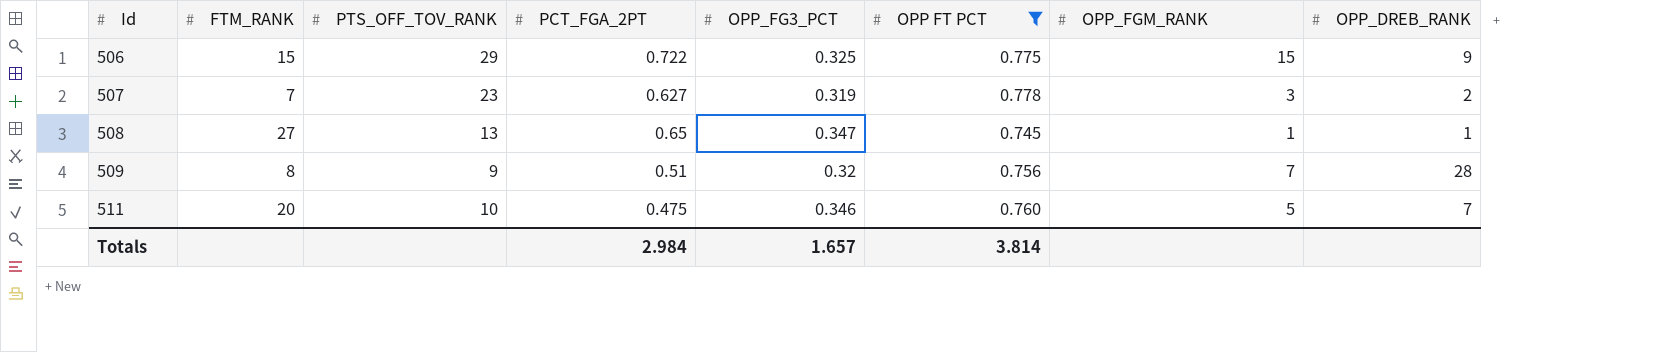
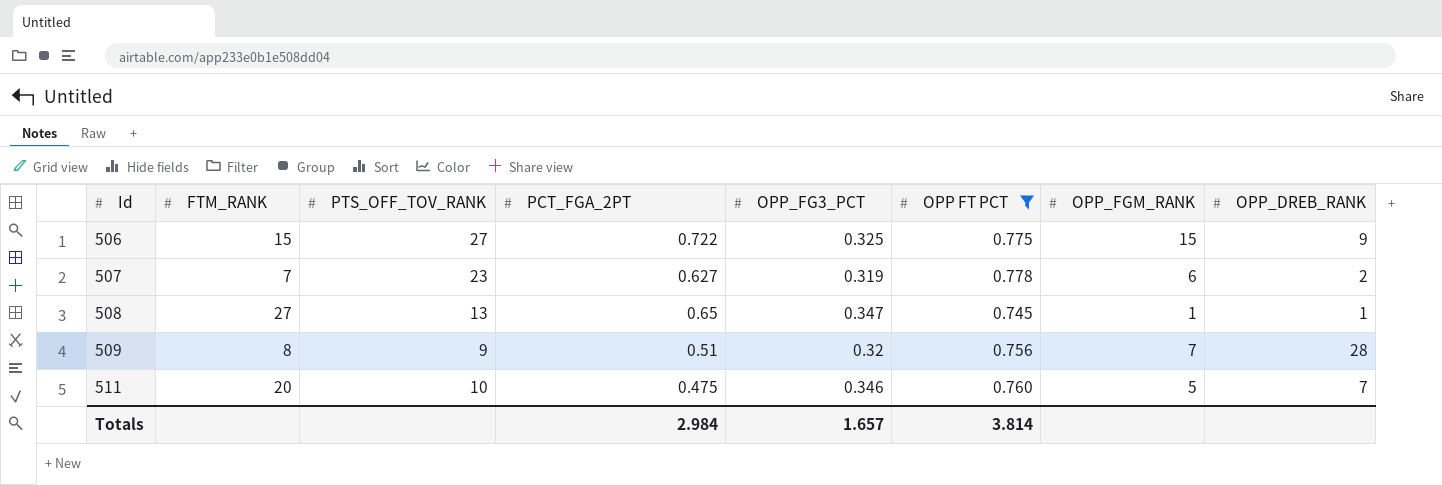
506 | PTS_OFF_TOV_RANK: 29 -> 27
507 | OPP_FGM_RANK: 3 -> 6

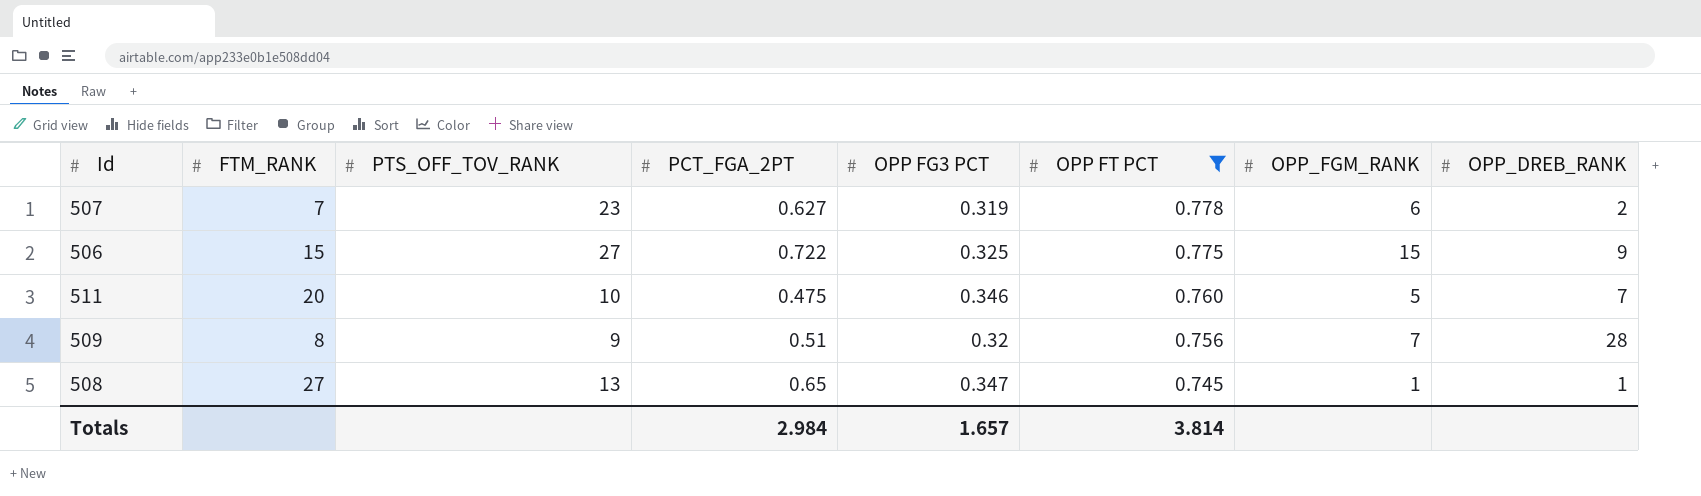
row order: Id ascending -> OPP FT PCT descending
column name: OPP_FG3_PCT -> OPP FG3 PCT

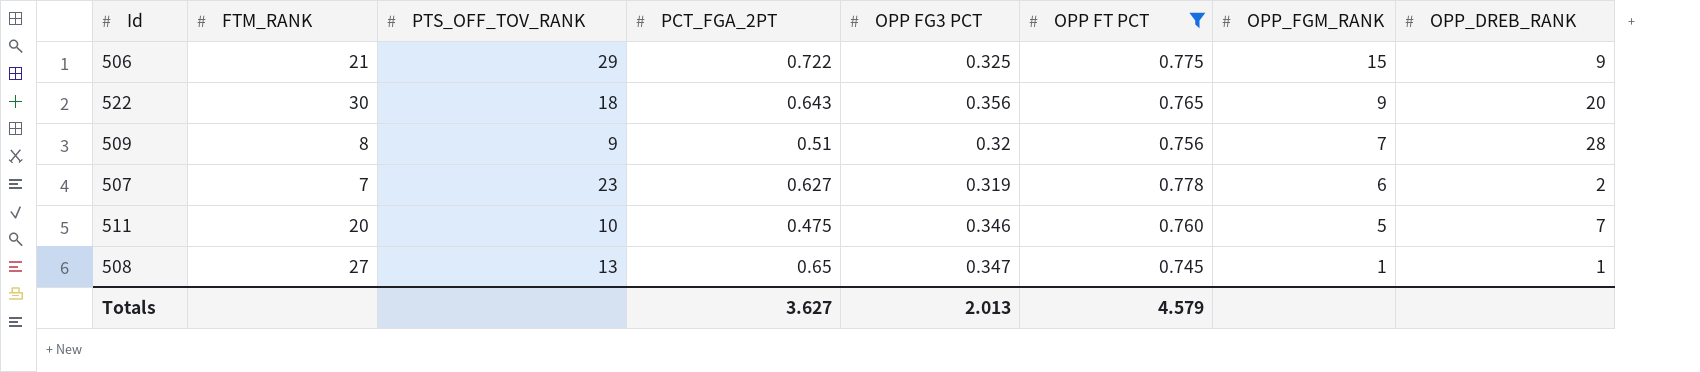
row order: OPP FT PCT descending -> OPP_FGM_RANK descending
506 | FTM_RANK: 15 -> 21
506 | PTS_OFF_TOV_RANK: 27 -> 29
row 522: none -> 30 | 18 | 0.643 | 0.356 | 0.765 | 9 | 20
Totals | PCT_FGA_2PT: 2.984 -> 3.627
Totals | OPP FG3 PCT: 1.657 -> 2.013
Totals | OPP FT PCT: 3.814 -> 4.579

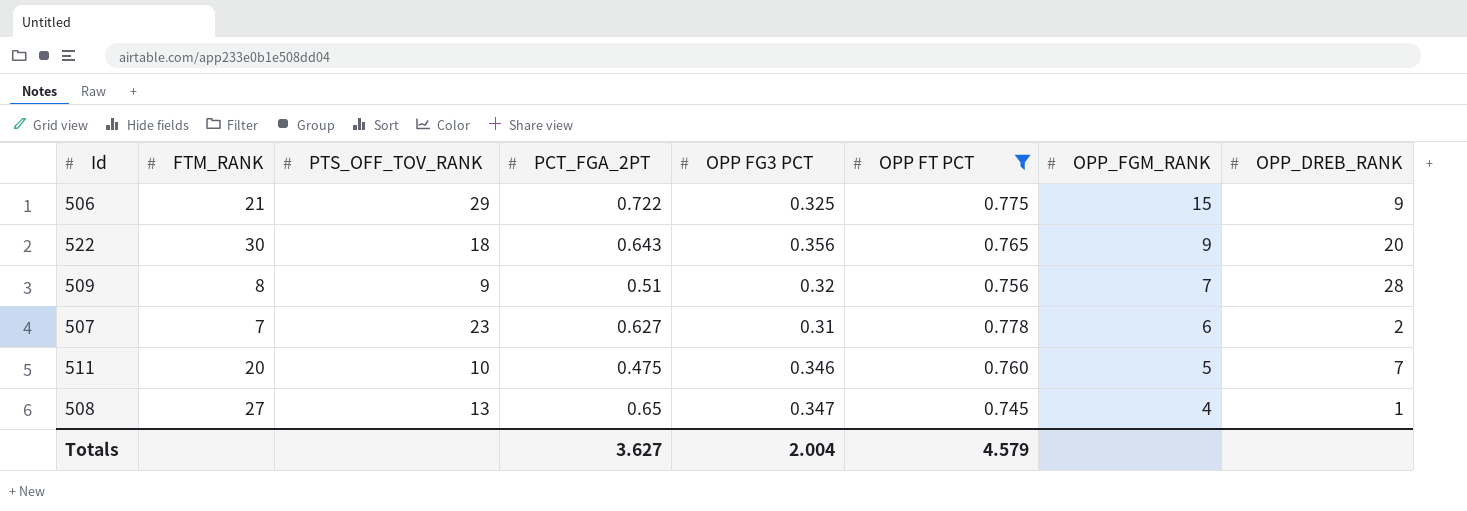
507 | OPP FG3 PCT: 0.319 -> 0.31
508 | OPP_FGM_RANK: 1 -> 4
Totals | OPP FG3 PCT: 2.013 -> 2.004

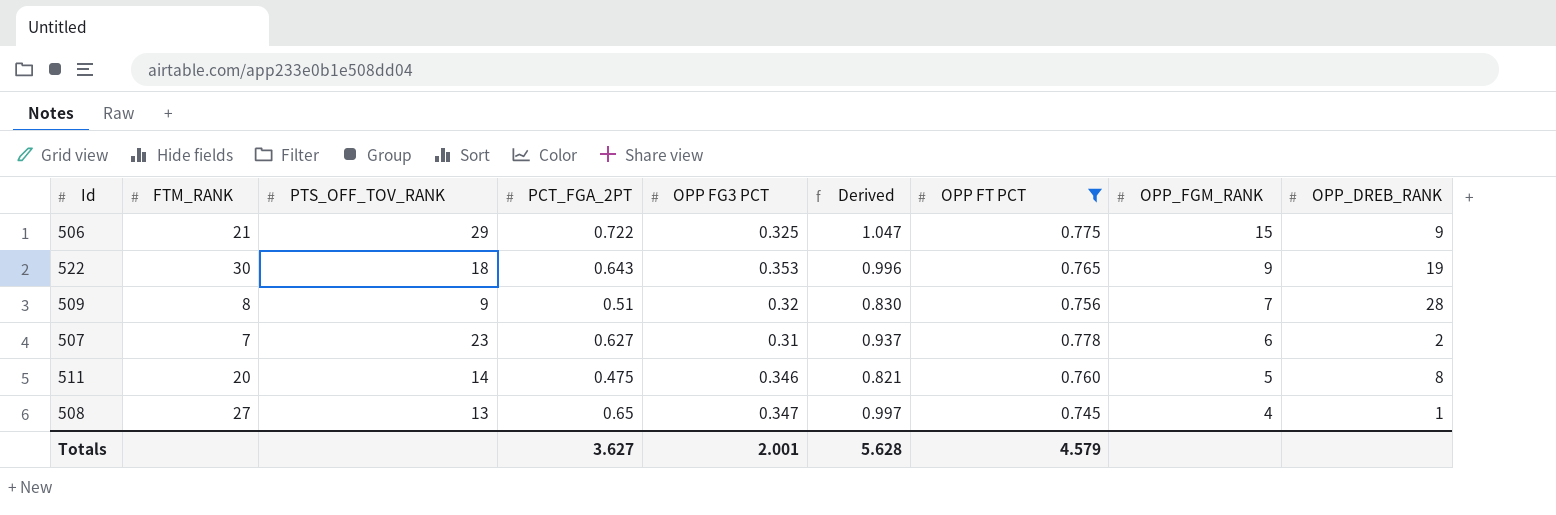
column Derived | formula: none -> [PCT_FGA_2PT] + [OPP FG3 PCT]
522 | OPP FG3 PCT: 0.356 -> 0.353
522 | OPP_DREB_RANK: 20 -> 19
511 | PTS_OFF_TOV_RANK: 10 -> 14
511 | OPP_DREB_RANK: 7 -> 8
Totals | OPP FG3 PCT: 2.004 -> 2.001

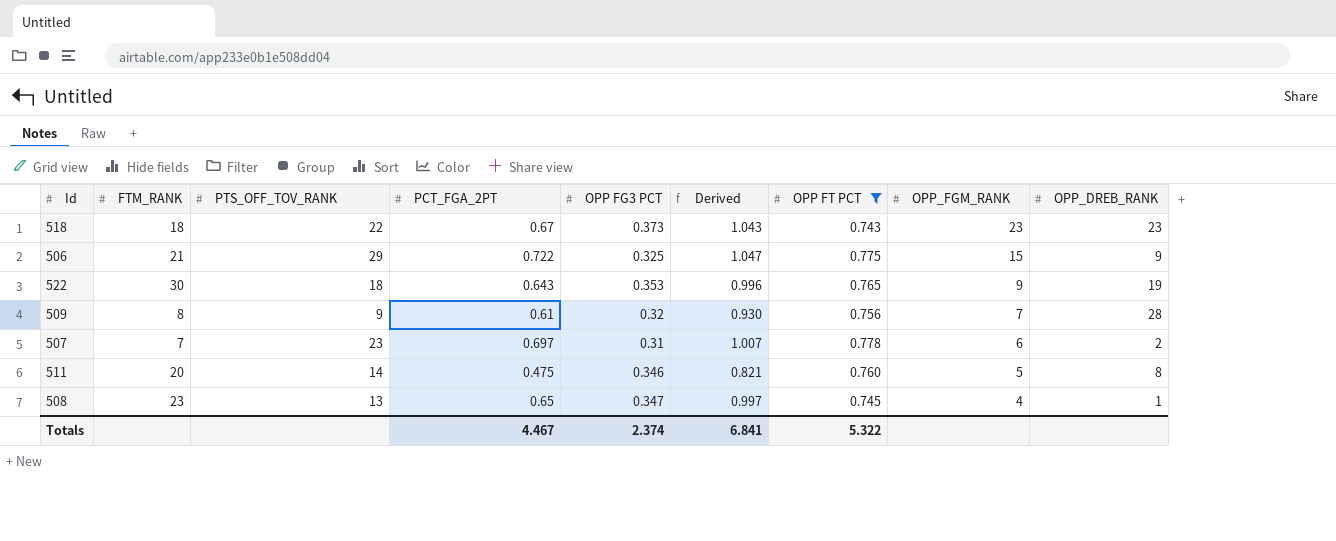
row 518: none -> 18 | 22 | 0.67 | 0.373 | 1.043 | 0.743 | 23 | 23
509 | PCT_FGA_2PT: 0.51 -> 0.61
509 | Derived: 0.830 -> 0.930
507 | PCT_FGA_2PT: 0.627 -> 0.697
507 | Derived: 0.937 -> 1.007
508 | FTM_RANK: 27 -> 23
Totals | PCT_FGA_2PT: 3.627 -> 4.467
Totals | OPP FG3 PCT: 2.001 -> 2.374
Totals | Derived: 5.628 -> 6.841
Totals | OPP FT PCT: 4.579 -> 5.322

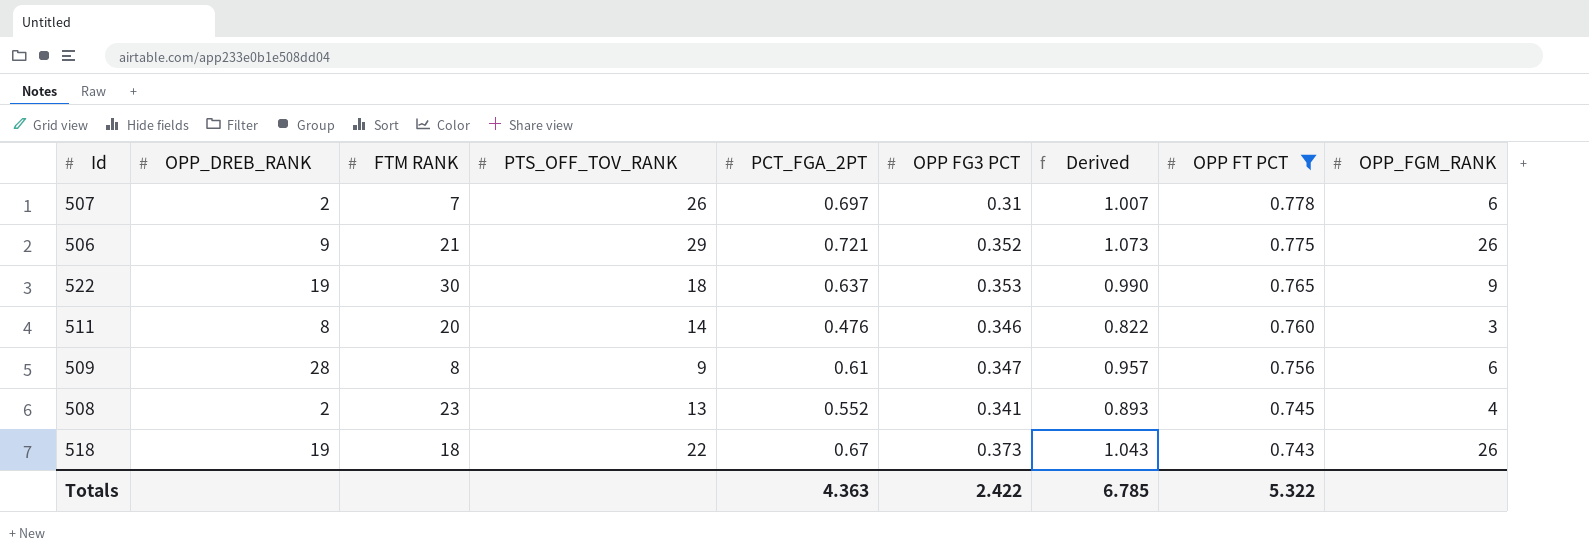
row order: OPP_FGM_RANK descending -> OPP FT PCT descending
column OPP_DREB_RANK | position: 9 -> 2
column name: FTM_RANK -> FTM RANK
507 | PTS_OFF_TOV_RANK: 23 -> 26
506 | PCT_FGA_2PT: 0.722 -> 0.721
506 | OPP FG3 PCT: 0.325 -> 0.352
506 | Derived: 1.047 -> 1.073
506 | OPP_FGM_RANK: 15 -> 26
522 | PCT_FGA_2PT: 0.643 -> 0.637
522 | Derived: 0.996 -> 0.990
511 | PCT_FGA_2PT: 0.475 -> 0.476
511 | Derived: 0.821 -> 0.822
511 | OPP_FGM_RANK: 5 -> 3
509 | OPP FG3 PCT: 0.32 -> 0.347
509 | Derived: 0.930 -> 0.957
509 | OPP_FGM_RANK: 7 -> 6
508 | OPP_DREB_RANK: 1 -> 2
508 | PCT_FGA_2PT: 0.65 -> 0.552
508 | OPP FG3 PCT: 0.347 -> 0.341
508 | Derived: 0.997 -> 0.893
518 | OPP_DREB_RANK: 23 -> 19
518 | OPP_FGM_RANK: 23 -> 26
Totals | PCT_FGA_2PT: 4.467 -> 4.363
Totals | OPP FG3 PCT: 2.374 -> 2.422
Totals | Derived: 6.841 -> 6.785

